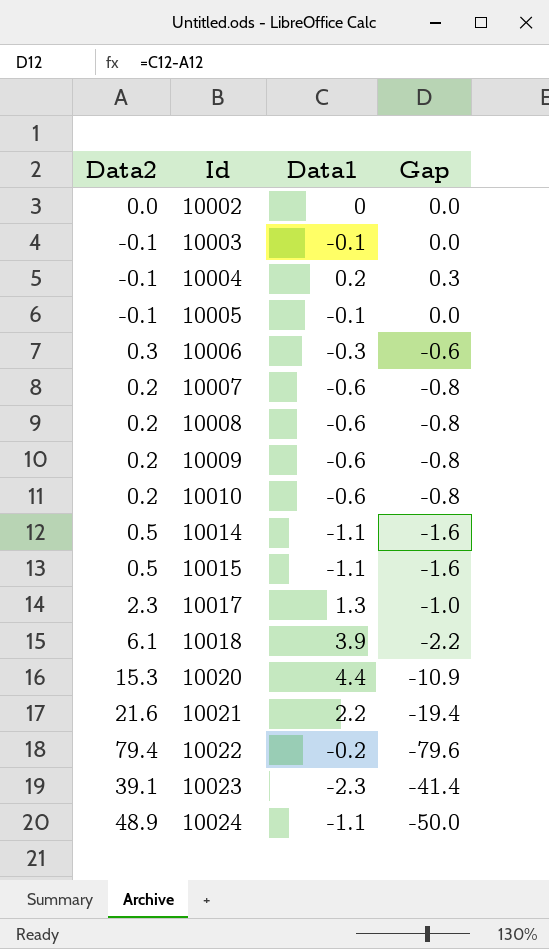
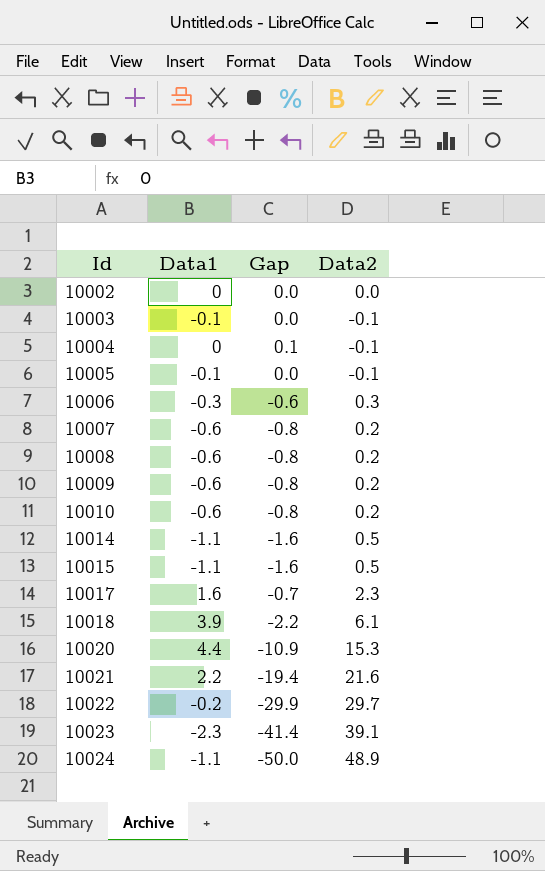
column Data2 | position: 1 -> 4
10004 | Data1: 0.2 -> 0
10004 | Gap: 0.3 -> 0.1
10017 | Data1: 1.3 -> 1.6
10017 | Gap: -1.0 -> -0.7
10022 | Gap: -79.6 -> -29.9
10022 | Data2: 79.4 -> 29.7

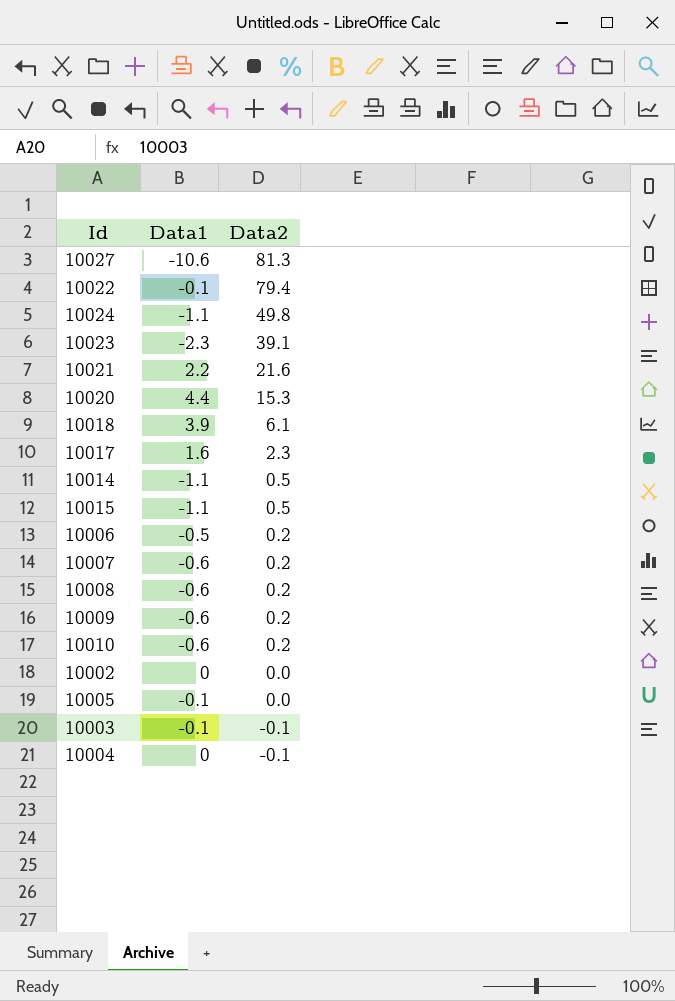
row order: Id ascending -> Data2 descending
column Gap | formula: [Data1] - [Data2] -> none
row 10027: none -> -10.6 | 81.3
10022 | Data1: -0.2 -> -0.1
10022 | Data2: 29.7 -> 79.4
10024 | Data2: 48.9 -> 49.8
10006 | Data1: -0.3 -> -0.5
10006 | Data2: 0.3 -> 0.2
10005 | Data2: -0.1 -> 0.0

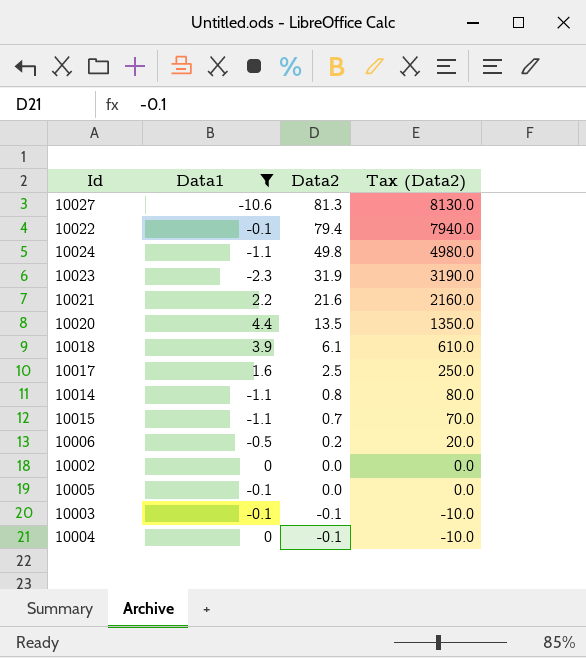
filter: none -> Data1 != -0.6
column Tax (Data2) | formula: none -> [Data2] * 100
10023 | Data2: 39.1 -> 31.9
10020 | Data2: 15.3 -> 13.5
10017 | Data2: 2.3 -> 2.5
10014 | Data2: 0.5 -> 0.8
10015 | Data2: 0.5 -> 0.7

